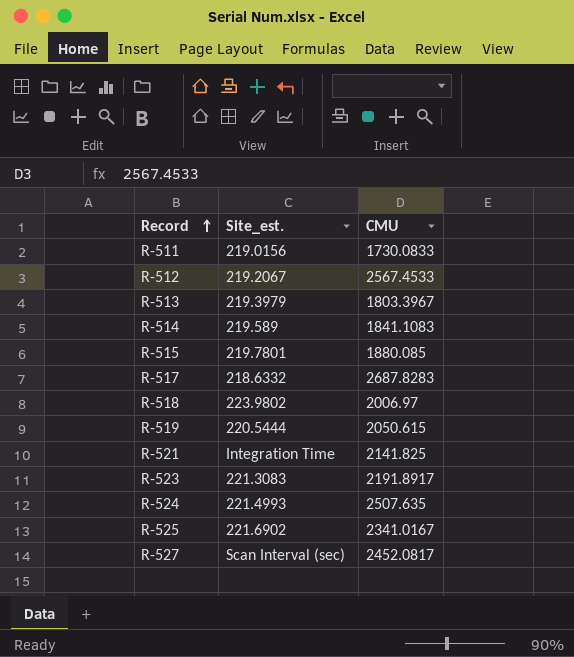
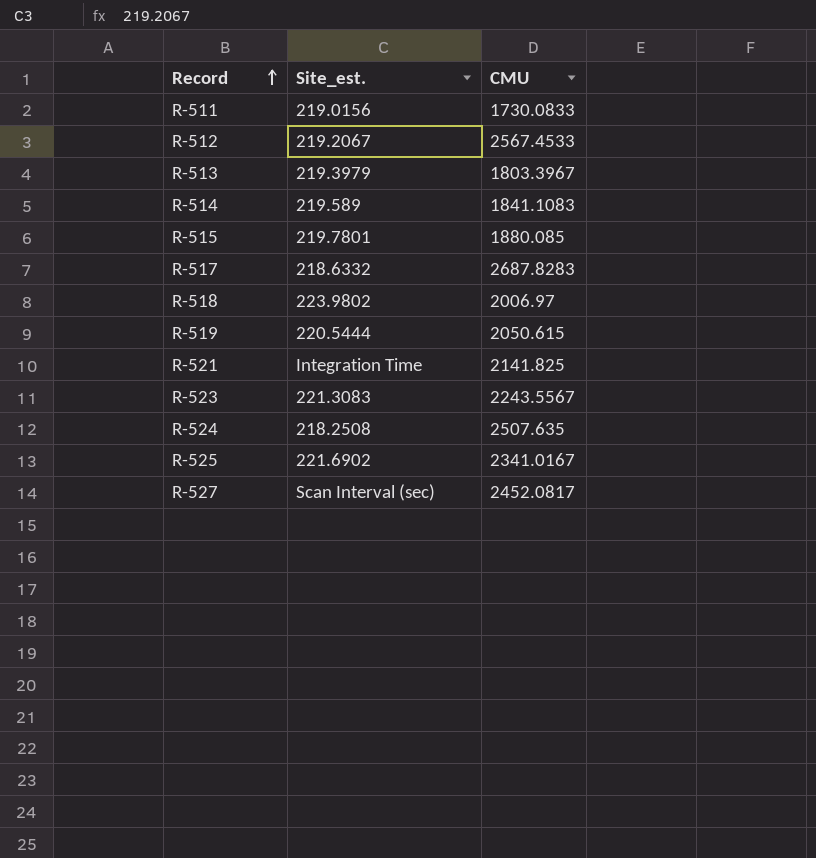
R-523 | CMU: 2191.8917 -> 2243.5567
R-524 | Site_est.: 221.4993 -> 218.2508

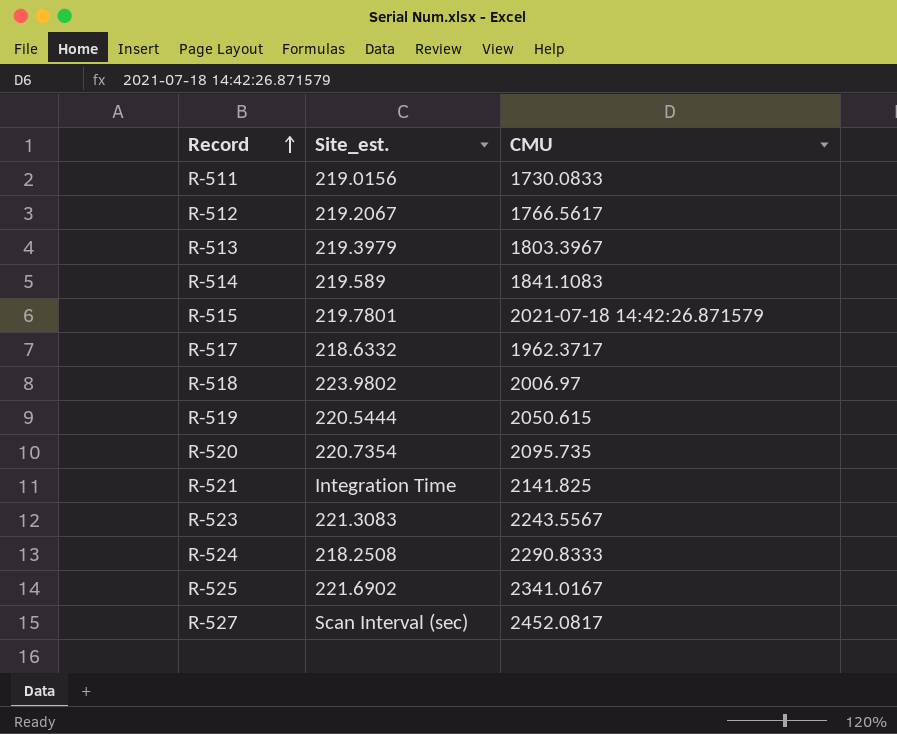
R-512 | CMU: 2567.4533 -> 1766.5617
R-515 | CMU: 1880.085 -> 2021-07-18 14:42:26.871579
R-517 | CMU: 2687.8283 -> 1962.3717
row R-520: none -> 220.7354 | 2095.735
R-524 | CMU: 2507.635 -> 2290.8333

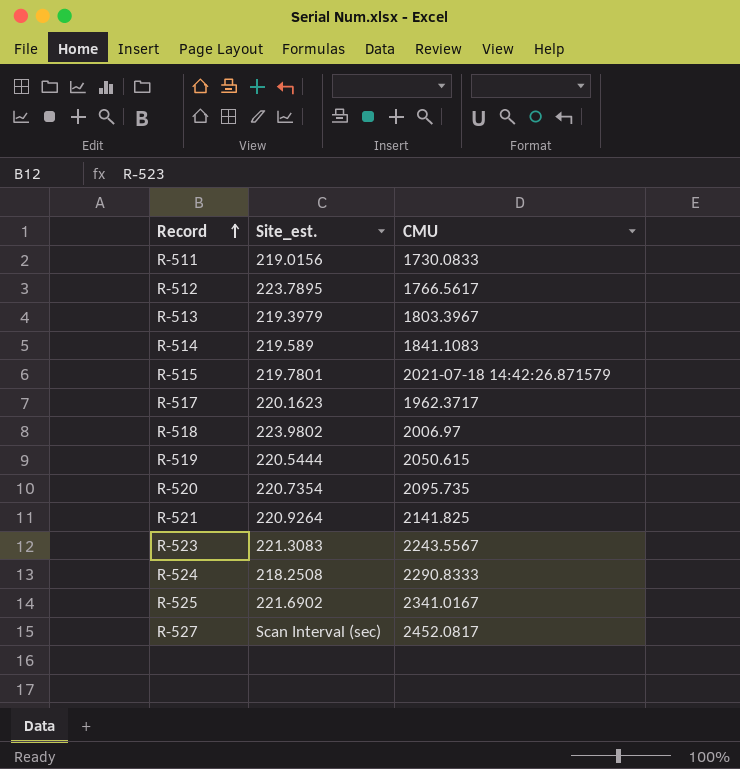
R-512 | Site_est.: 219.2067 -> 223.7895
R-517 | Site_est.: 218.6332 -> 220.1623
R-521 | Site_est.: Integration Time -> 220.9264

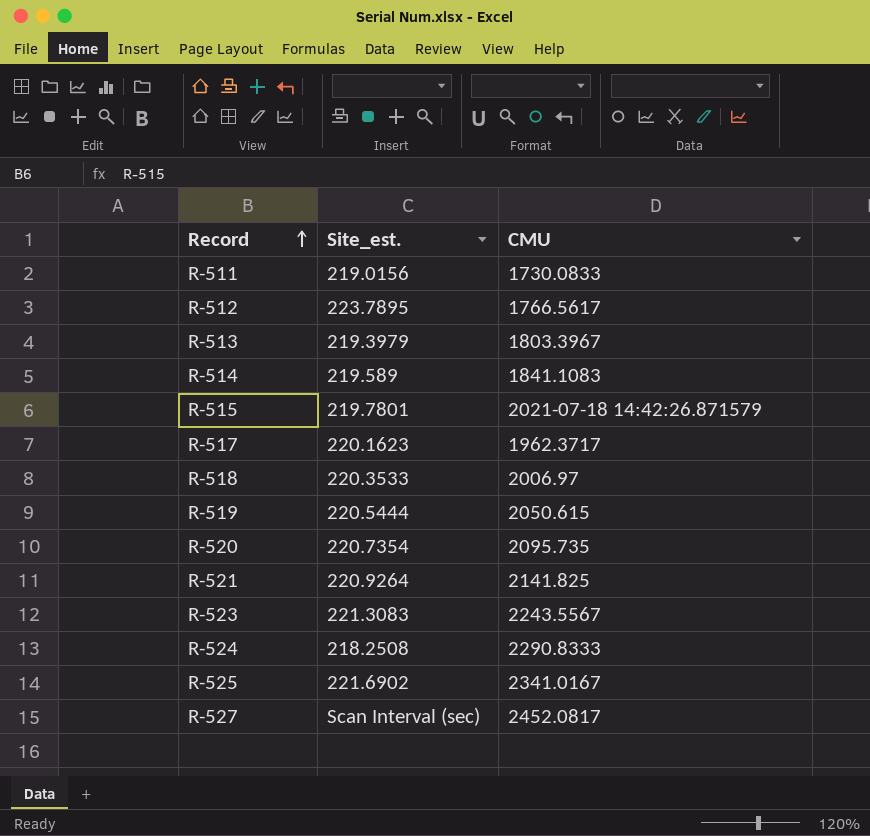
R-518 | Site_est.: 223.9802 -> 220.3533

